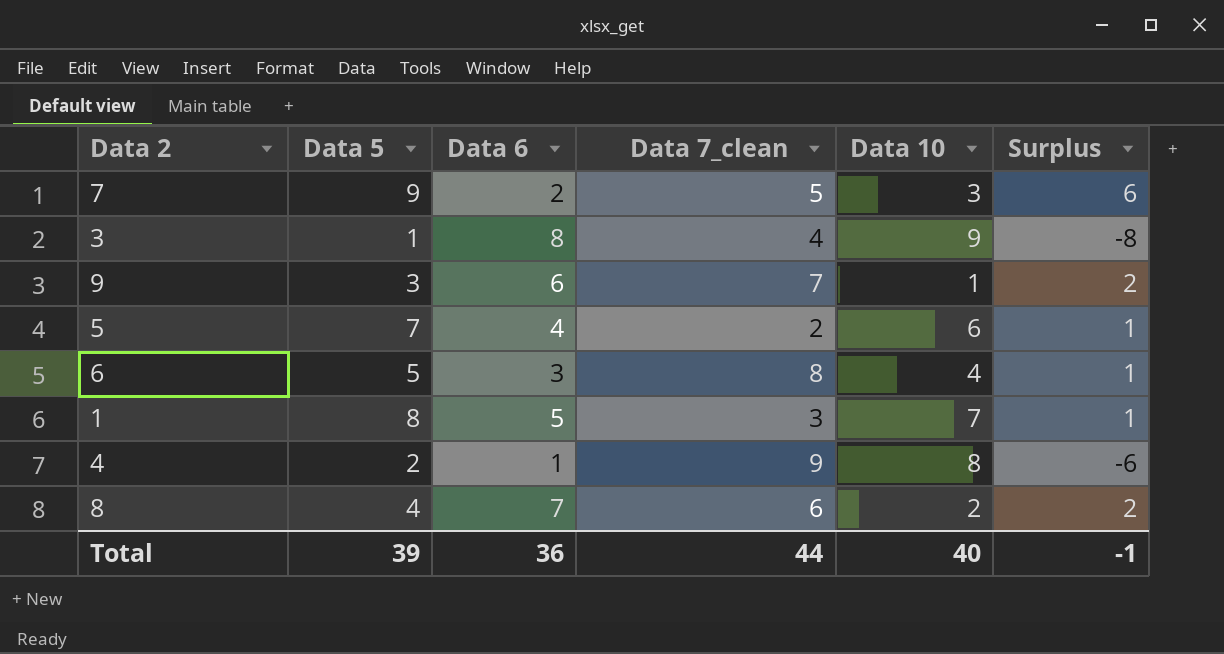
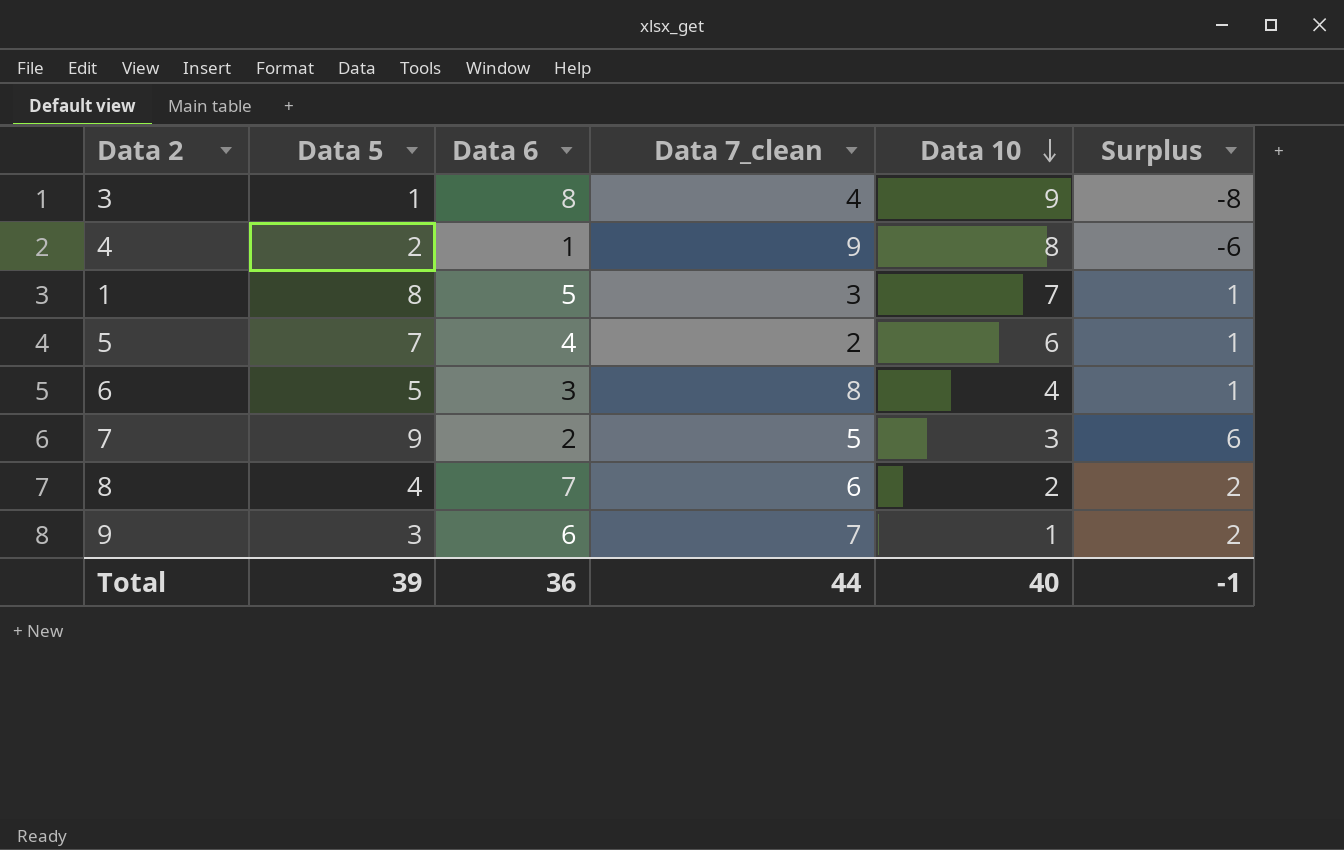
row order: none -> Data 10 descending

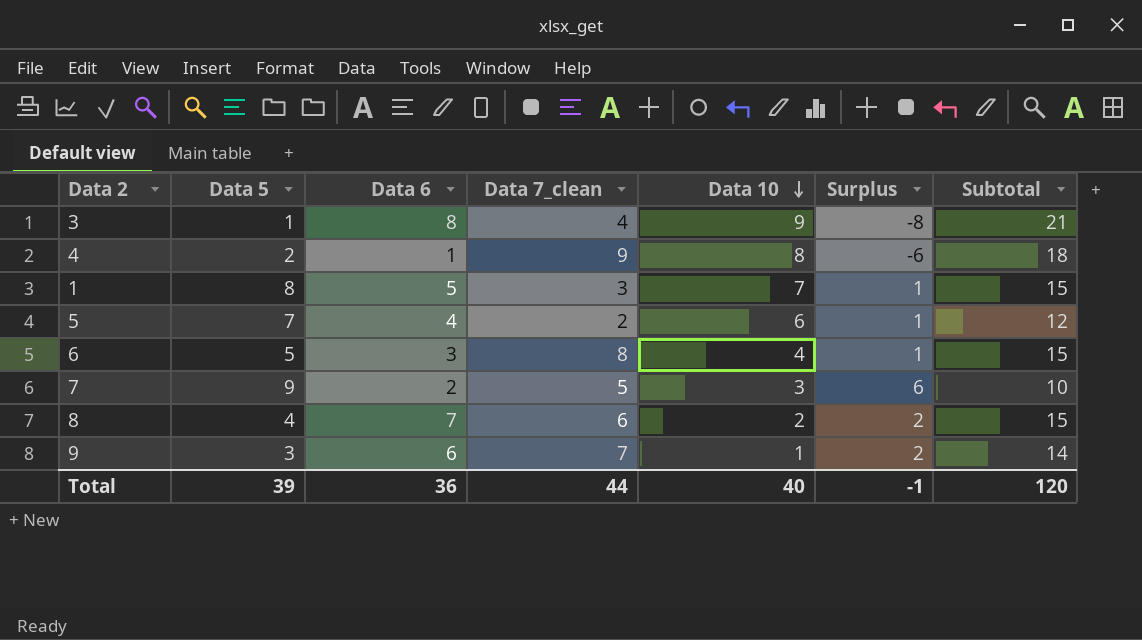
column Subtotal | formula: none -> [Data 6] + [Data 7_clean] + [Data 10]

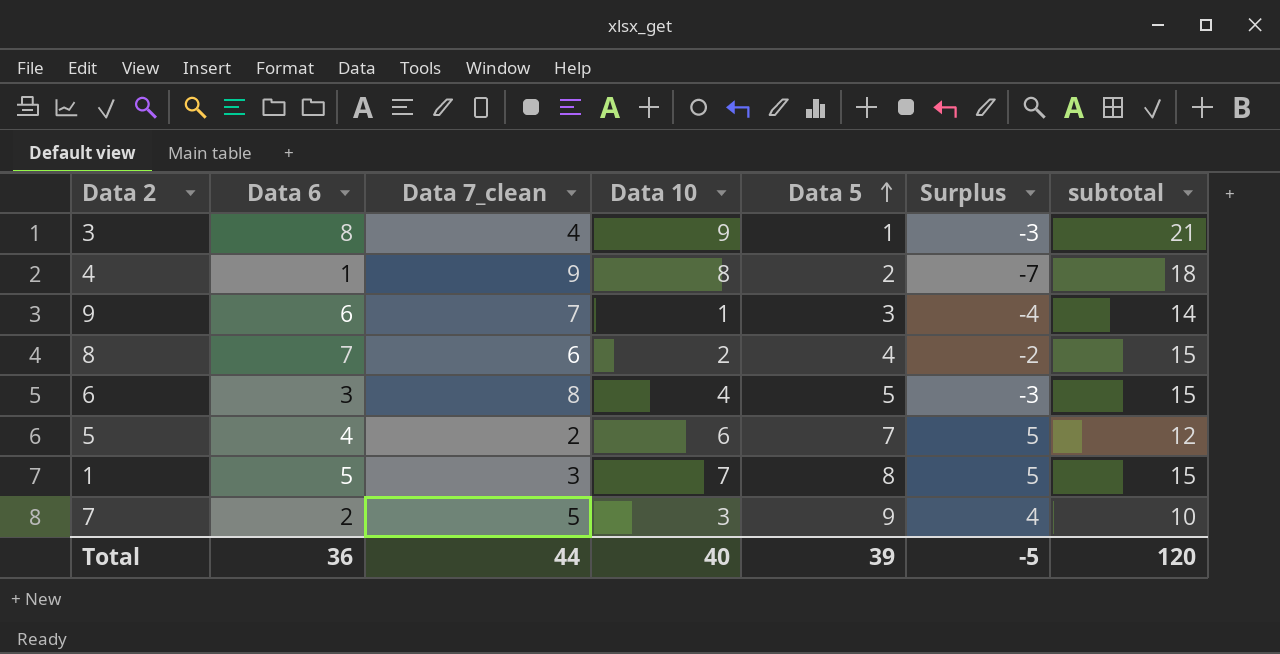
row order: Data 10 descending -> Data 5 ascending
column Data 5 | position: 2 -> 5
column Surplus | formula: [Data 5] - [Data 10] -> [Data 5] - [Data 7_clean]
column name: Subtotal -> subtotal
Total | Surplus: -1 -> -5

